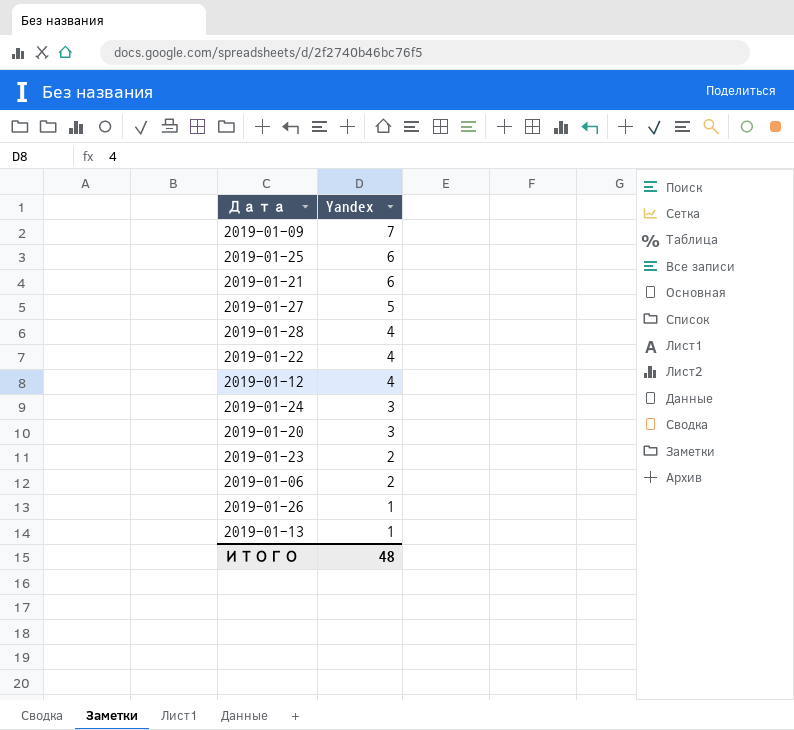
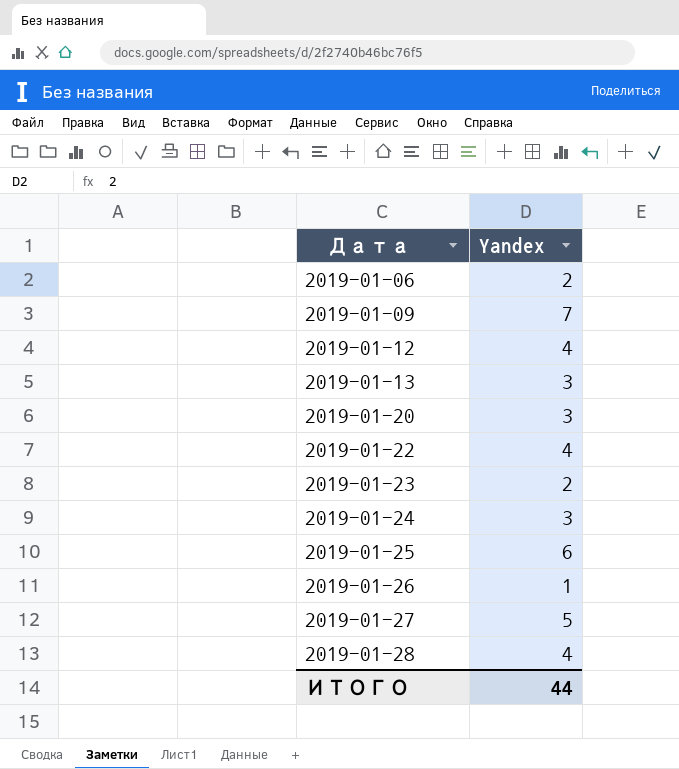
row order: Yandex descending -> Дата ascending
row 2019-01-21: 6 -> none
2019-01-13 | Yandex: 1 -> 3
ИТОГО | Yandex: 48 -> 44

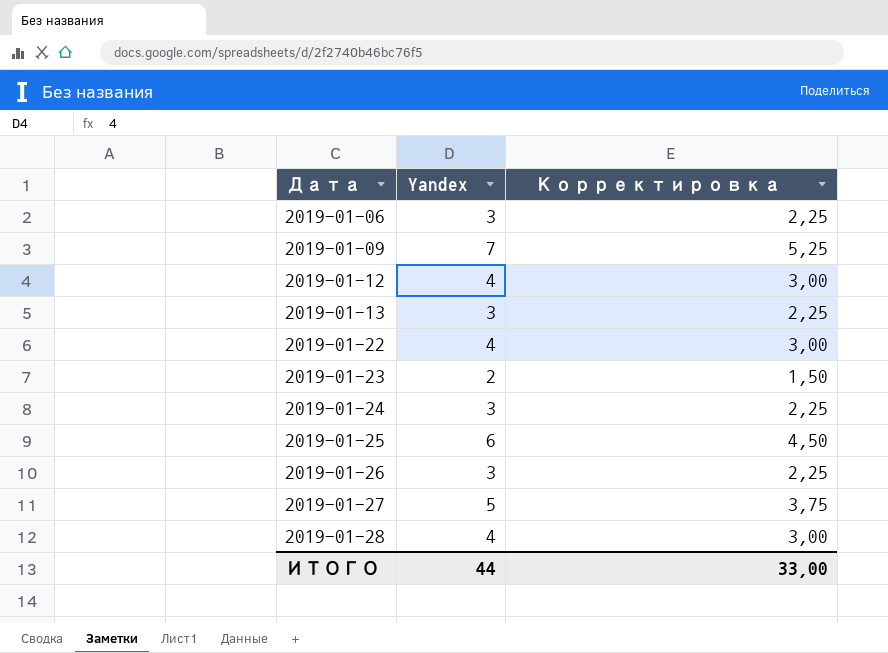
column Корректировка | formula: none -> [Yandex] * 0,75
row 2019-01-20: 3 -> none
2019-01-06 | Yandex: 2 -> 3
2019-01-26 | Yandex: 1 -> 3

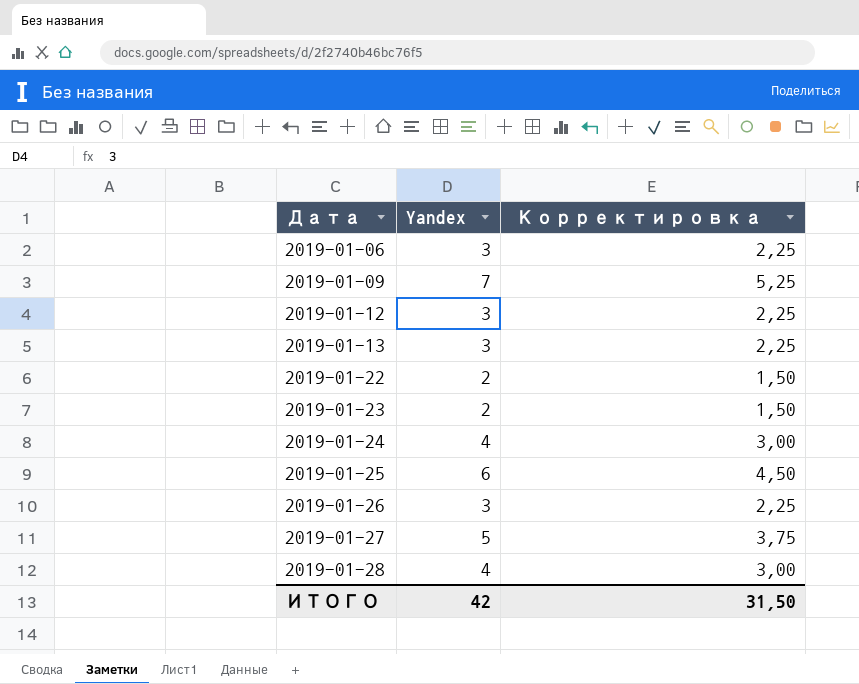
2019-01-12 | Yandex: 4 -> 3
2019-01-12 | Корректировка: 3,00 -> 2,25
2019-01-22 | Yandex: 4 -> 2
2019-01-22 | Корректировка: 3,00 -> 1,50
2019-01-24 | Yandex: 3 -> 4
2019-01-24 | Корректировка: 2,25 -> 3,00
ИТОГО | Yandex: 44 -> 42
ИТОГО | Корректировка: 33,00 -> 31,50

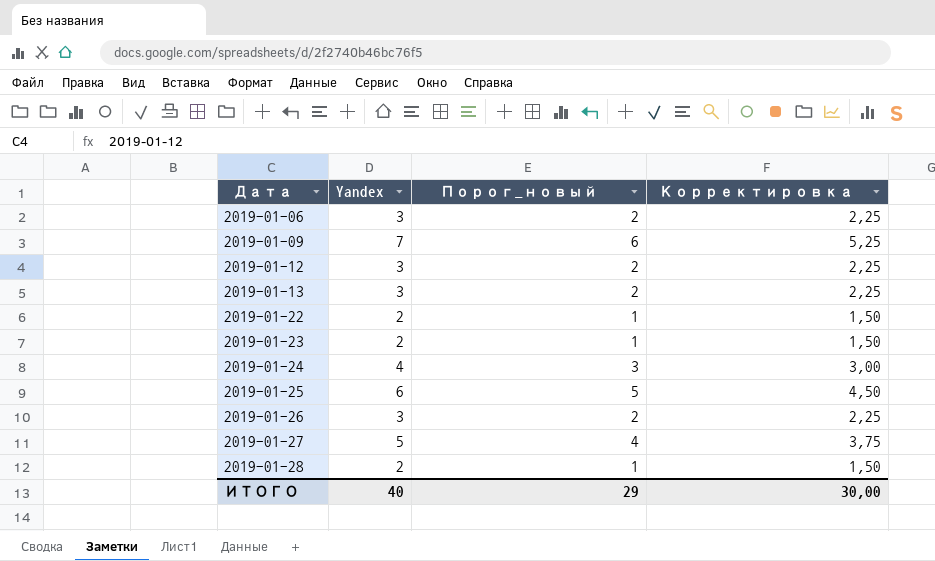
column Порог_новый | formula: none -> [Yandex] - 1
2019-01-28 | Yandex: 4 -> 2
2019-01-28 | Корректировка: 3,00 -> 1,50
ИТОГО | Yandex: 42 -> 40
ИТОГО | Корректировка: 31,50 -> 30,00

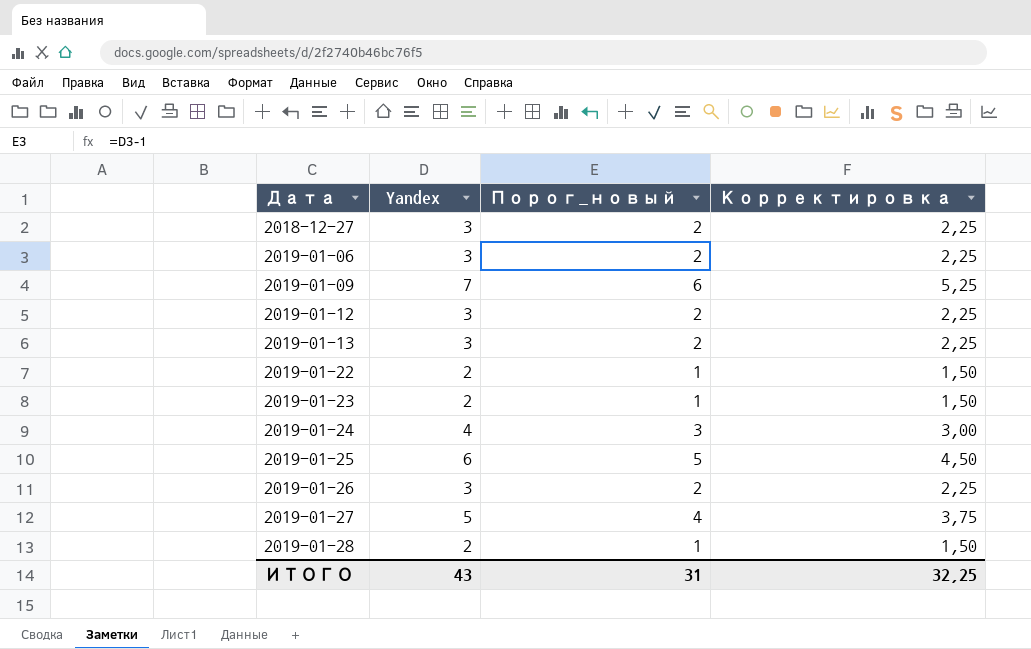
row 2018-12-27: none -> 3 | 2 | 2,25
ИТОГО | Yandex: 40 -> 43
ИТОГО | Порог_новый: 29 -> 31
ИТОГО | Корректировка: 30,00 -> 32,25

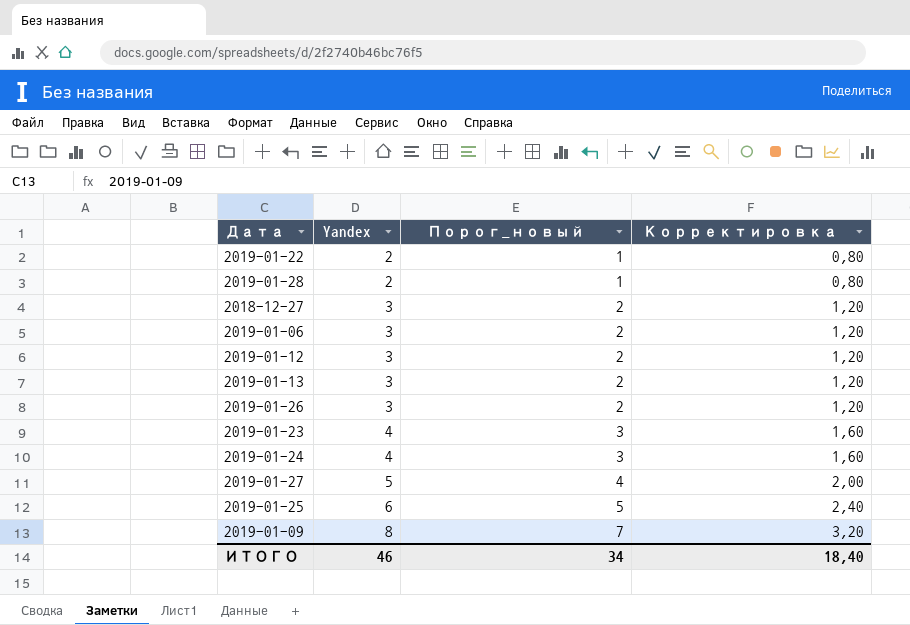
row order: Дата ascending -> Yandex ascending
column Корректировка | formula: [Yandex] * 0,75 -> [Yandex] * 0,4
2019-01-23 | Yandex: 2 -> 4
2019-01-23 | Порог_новый: 1 -> 3
2019-01-09 | Yandex: 7 -> 8
2019-01-09 | Порог_новый: 6 -> 7
ИТОГО | Yandex: 43 -> 46
ИТОГО | Порог_новый: 31 -> 34
ИТОГО | Корректировка: 32,25 -> 18,40

